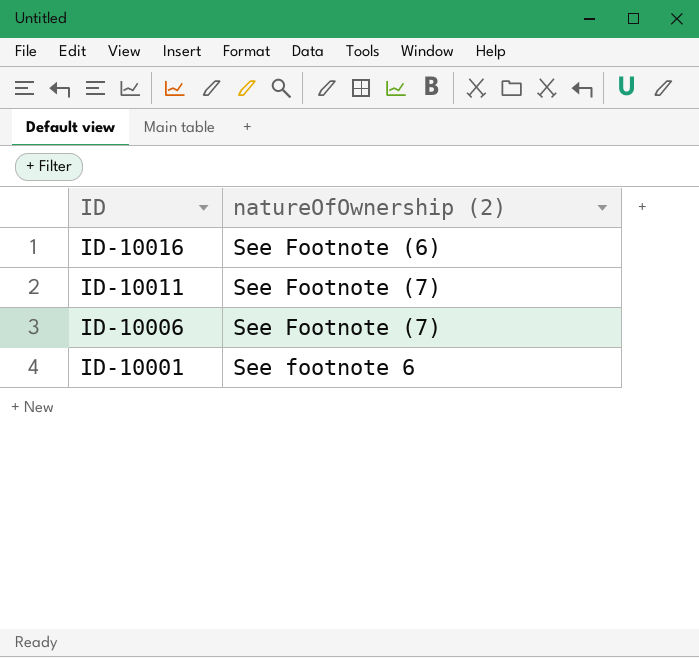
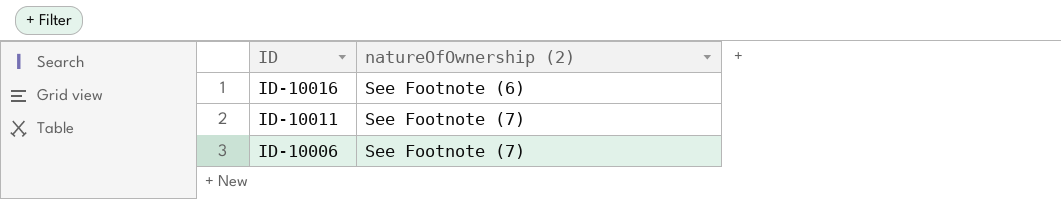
row ID-10001: See footnote 6 -> none

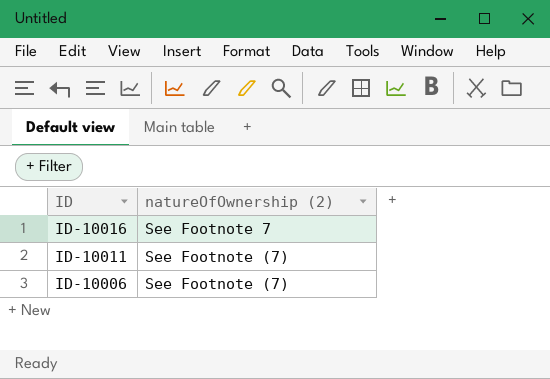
ID-10016 | natureOfOwnership (2): See Footnote (6) -> See Footnote 7

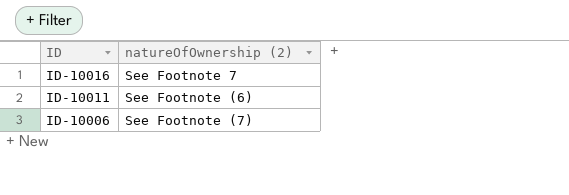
ID-10011 | natureOfOwnership (2): See Footnote (7) -> See Footnote (6)

